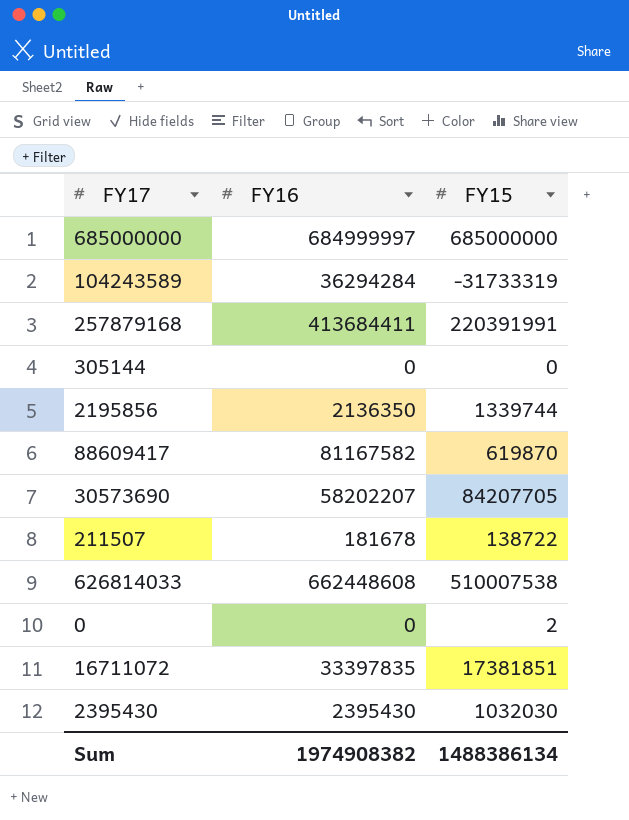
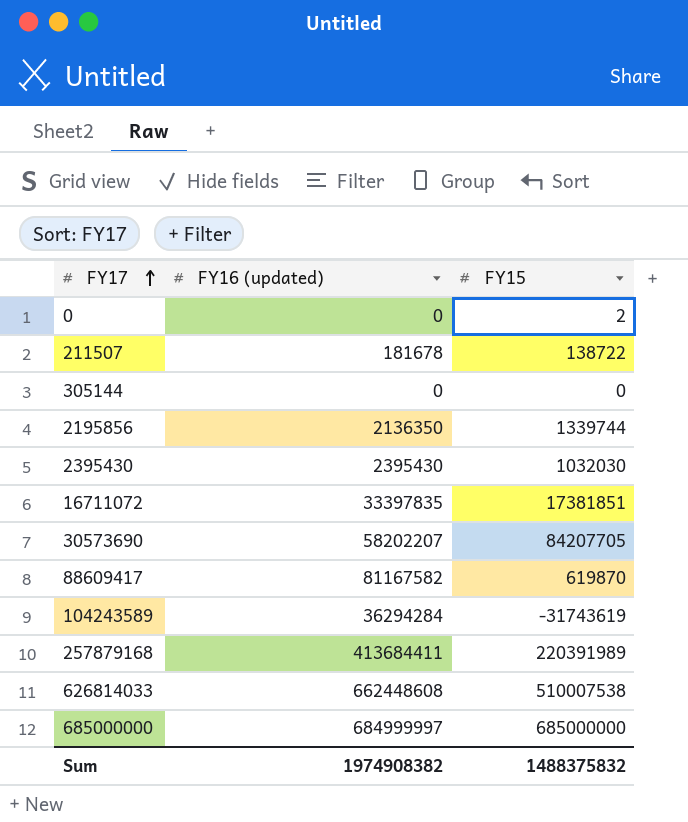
row order: none -> FY17 ascending
column name: FY16 -> FY16 (updated)
104243589 | FY15: -31733319 -> -31743619
257879168 | FY15: 220391991 -> 220391989
Sum | FY15: 1488386134 -> 1488375832

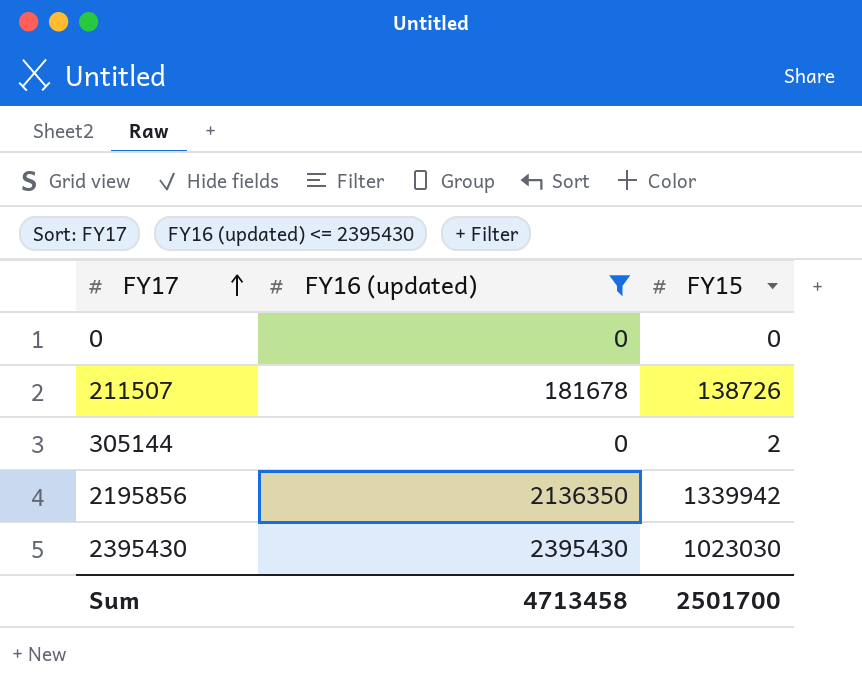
filter: none -> FY16 (updated) <= 2395430
0 | FY15: 2 -> 0
211507 | FY15: 138722 -> 138726
305144 | FY15: 0 -> 2
2195856 | FY15: 1339744 -> 1339942
2395430 | FY15: 1032030 -> 1023030
Sum | FY16 (updated): 1974908382 -> 4713458
Sum | FY15: 1488375832 -> 2501700

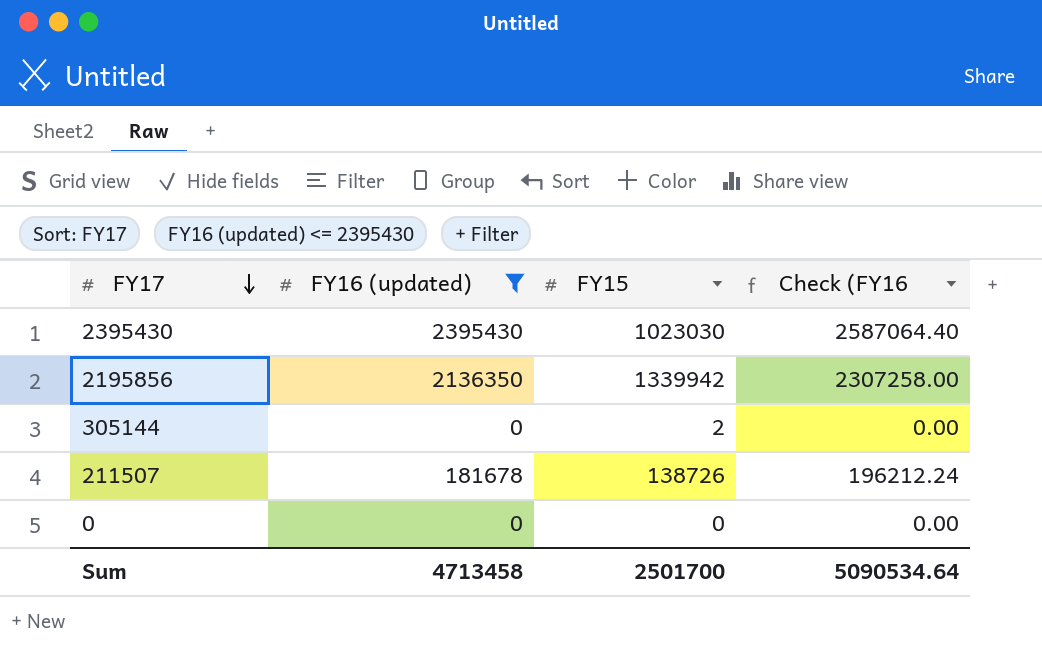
row order: FY17 ascending -> FY17 descending
column Check (FY16 | formula: none -> [FY16 (updated)] * 1.08

